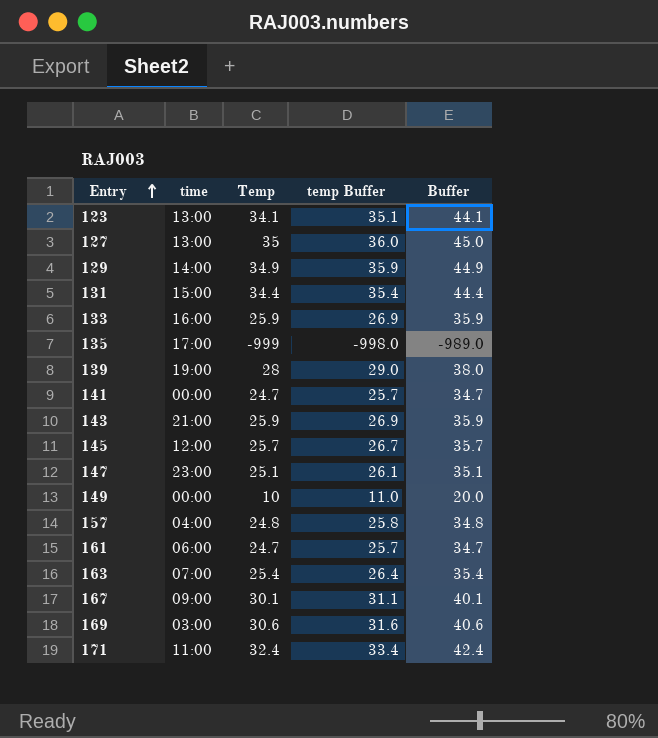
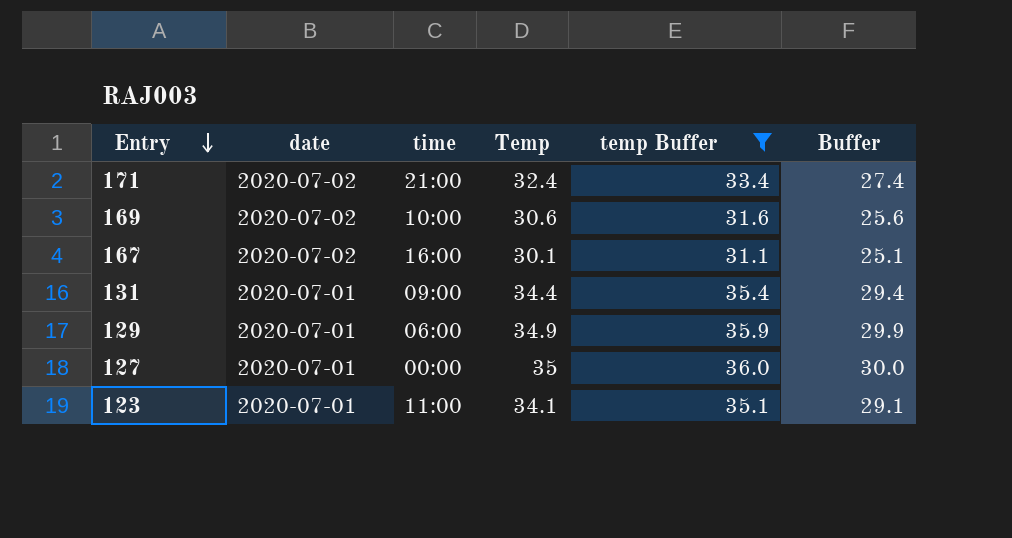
filter: none -> temp Buffer >= 31.1
row order: Entry ascending -> Entry descending
column date | position: none -> 2
column Buffer | formula: [Temp] + 10 -> [Temp] - 5
171 | time: 11:00 -> 21:00
169 | time: 03:00 -> 10:00
167 | time: 09:00 -> 16:00
131 | time: 15:00 -> 09:00
129 | time: 14:00 -> 06:00
127 | time: 13:00 -> 00:00
123 | time: 13:00 -> 11:00

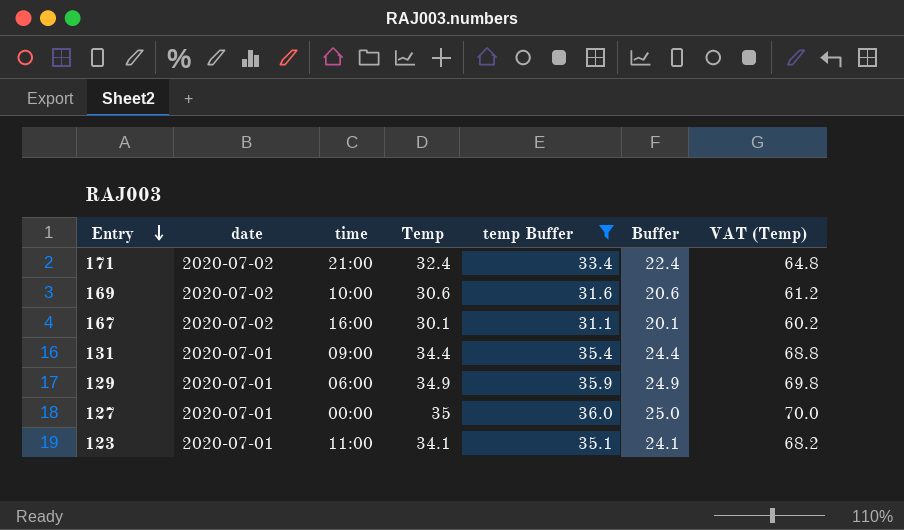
column Buffer | formula: [Temp] - 5 -> [Temp] - 10
column VAT (Temp) | formula: none -> [Temp] * 2

